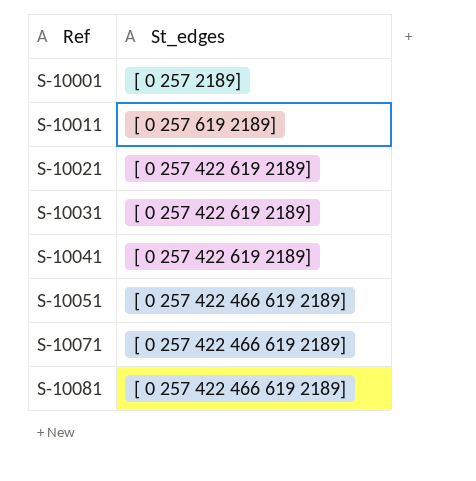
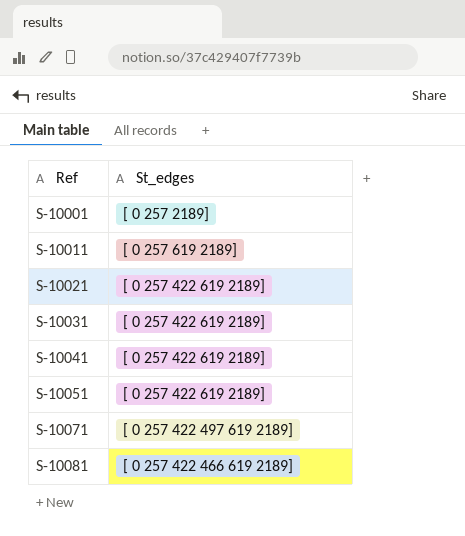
S-10051 | St_edges: [ 0 257 422 466 619 2189] -> [ 0 257 422 619 2189]
S-10071 | St_edges: [ 0 257 422 466 619 2189] -> [ 0 257 422 497 619 2189]

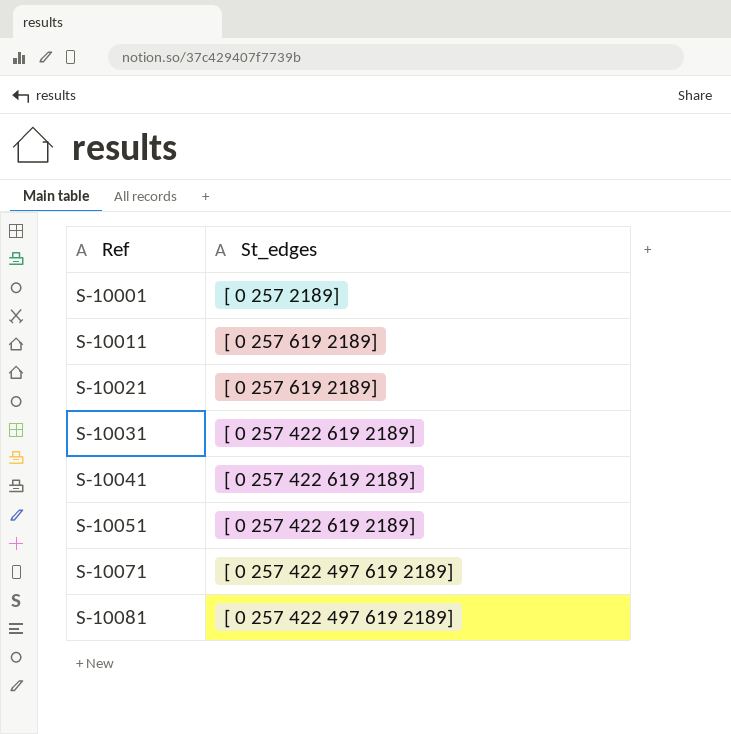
S-10021 | St_edges: [ 0 257 422 619 2189] -> [ 0 257 619 2189]
S-10081 | St_edges: [ 0 257 422 466 619 2189] -> [ 0 257 422 497 619 2189]

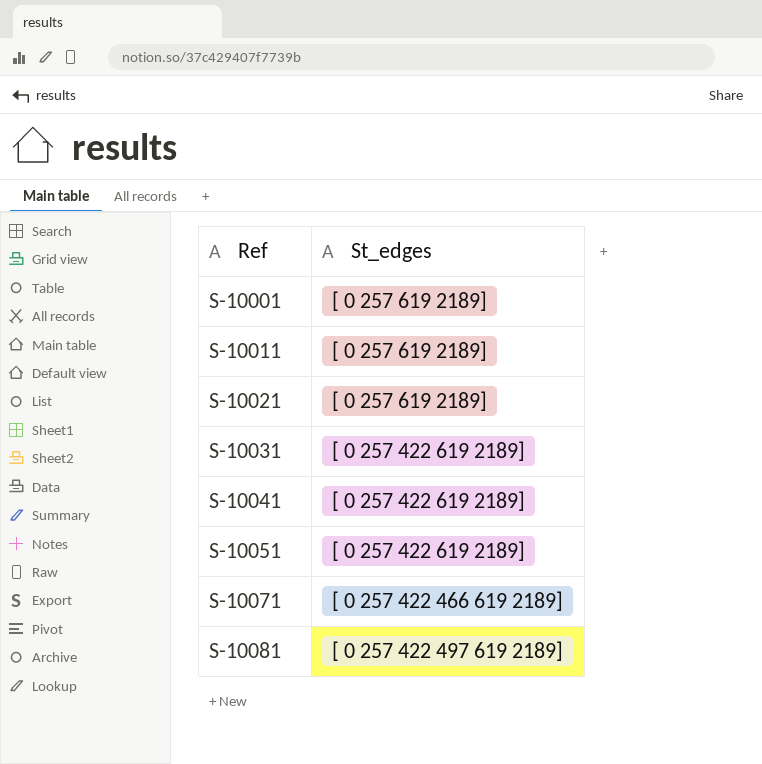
S-10001 | St_edges: [ 0 257 2189] -> [ 0 257 619 2189]
S-10071 | St_edges: [ 0 257 422 497 619 2189] -> [ 0 257 422 466 619 2189]

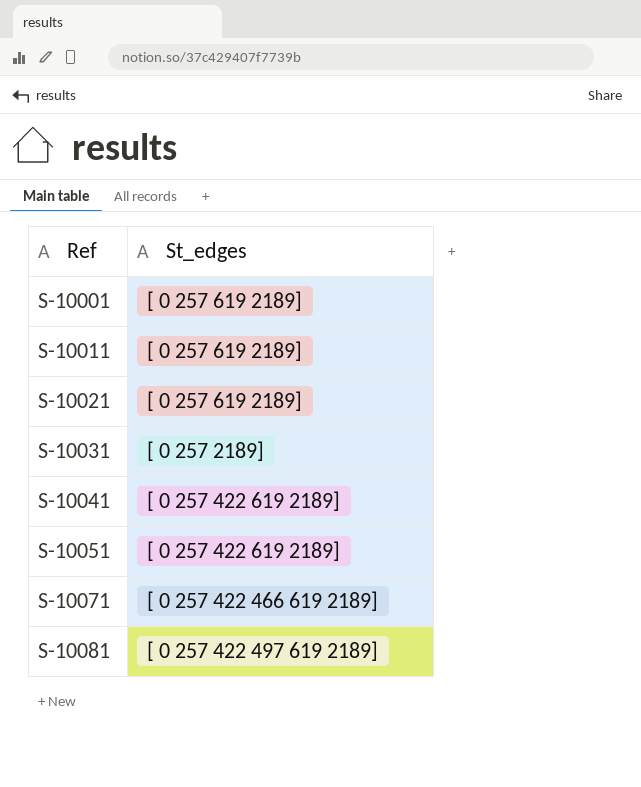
S-10031 | St_edges: [ 0 257 422 619 2189] -> [ 0 257 2189]

